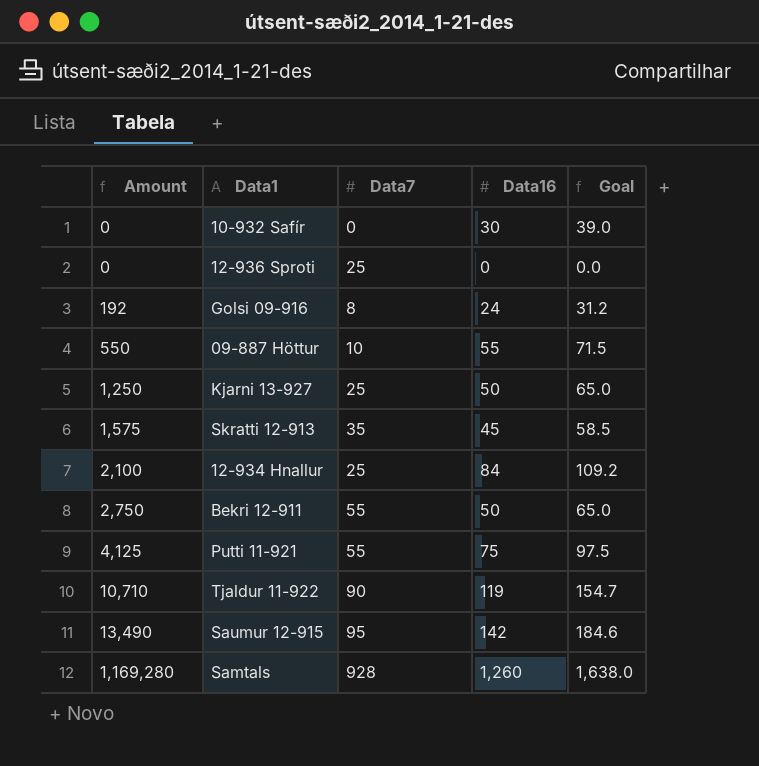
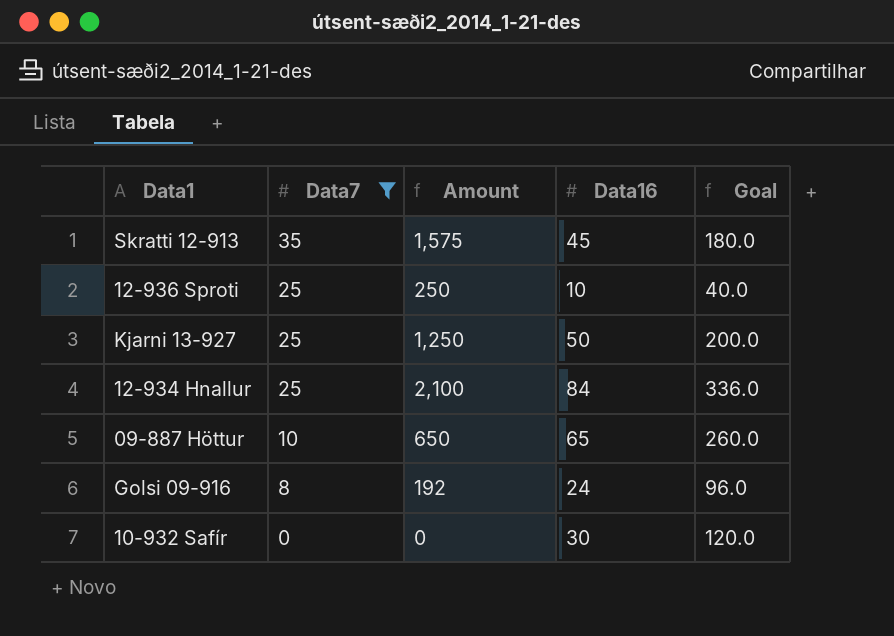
filter: none -> Data7 <= 35
row order: Amount ascending -> Data7 descending
column Amount | position: 1 -> 3
column Goal | formula: [Data16] * 1.3 -> [Data16] * 4
12-936 Sproti | Amount: 0 -> 250
12-936 Sproti | Data16: 0 -> 10
09-887 Höttur | Amount: 550 -> 650
09-887 Höttur | Data16: 55 -> 65

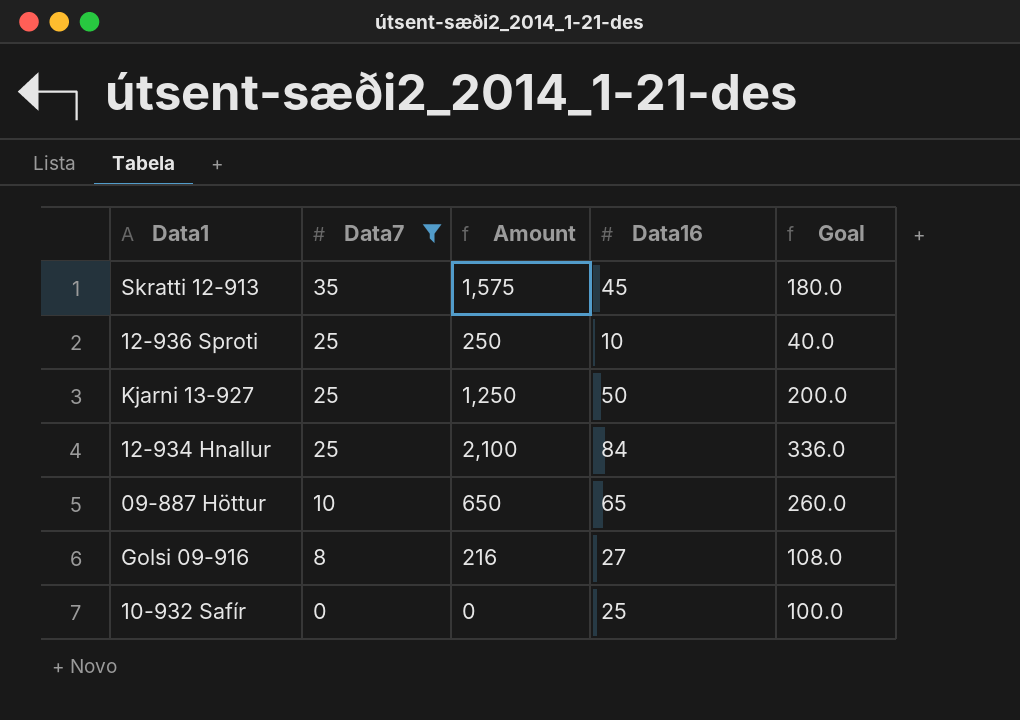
Golsi 09-916 | Amount: 192 -> 216
Golsi 09-916 | Data16: 24 -> 27
Golsi 09-916 | Goal: 96.0 -> 108.0
10-932 Safír | Data16: 30 -> 25
10-932 Safír | Goal: 120.0 -> 100.0

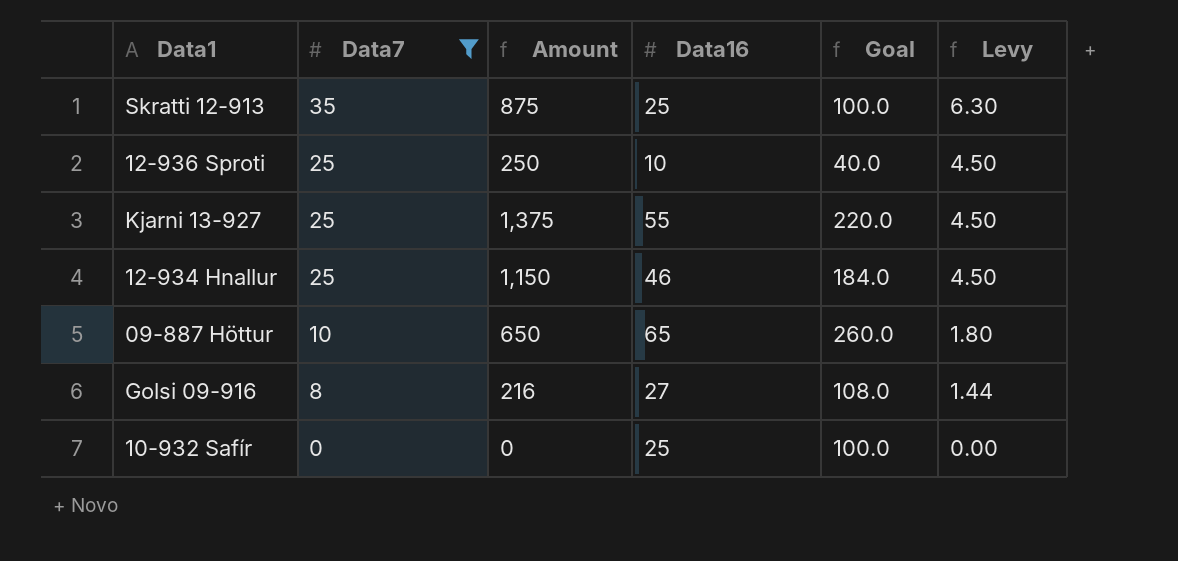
column Levy | formula: none -> [Data7] * 0.18
Skratti 12-913 | Amount: 1,575 -> 875
Skratti 12-913 | Data16: 45 -> 25
Skratti 12-913 | Goal: 180.0 -> 100.0
Kjarni 13-927 | Amount: 1,250 -> 1,375
Kjarni 13-927 | Data16: 50 -> 55
Kjarni 13-927 | Goal: 200.0 -> 220.0
12-934 Hnallur | Amount: 2,100 -> 1,150
12-934 Hnallur | Data16: 84 -> 46
12-934 Hnallur | Goal: 336.0 -> 184.0

